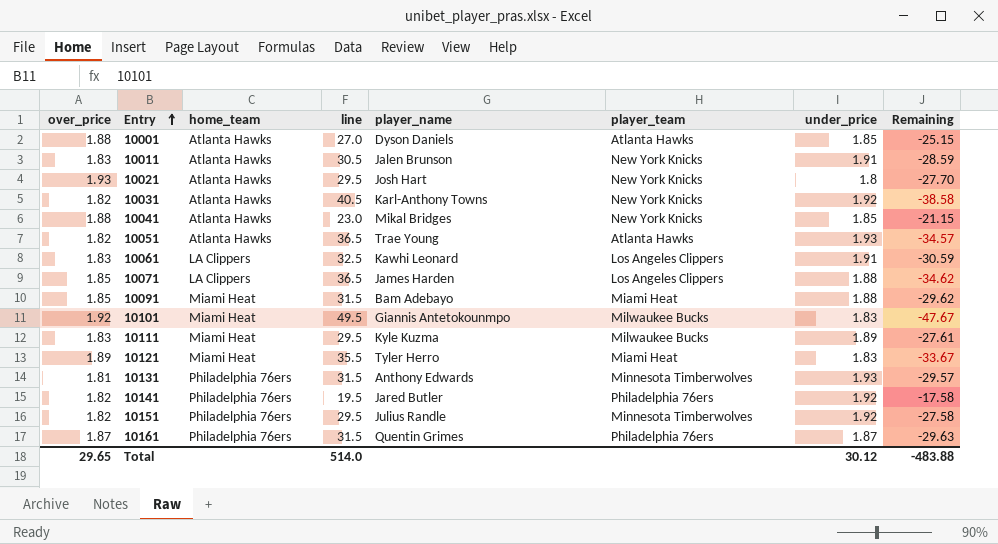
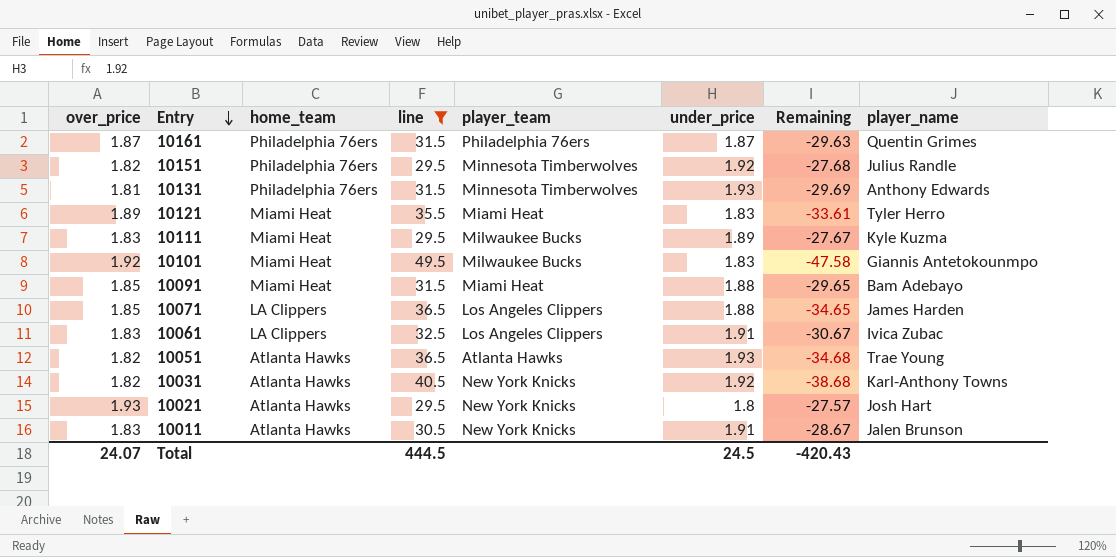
filter: none -> line >= 29.5
row order: Entry ascending -> Entry descending
column Remaining | formula: [under_price] - [line] -> [over_price] - [line]
column player_name | position: 5 -> 8
10061 | player_name: Kawhi Leonard -> Ivica Zubac
Total | over_price: 29.65 -> 24.07
Total | line: 514.0 -> 444.5
Total | under_price: 30.12 -> 24.5
Total | Remaining: -483.88 -> -420.43

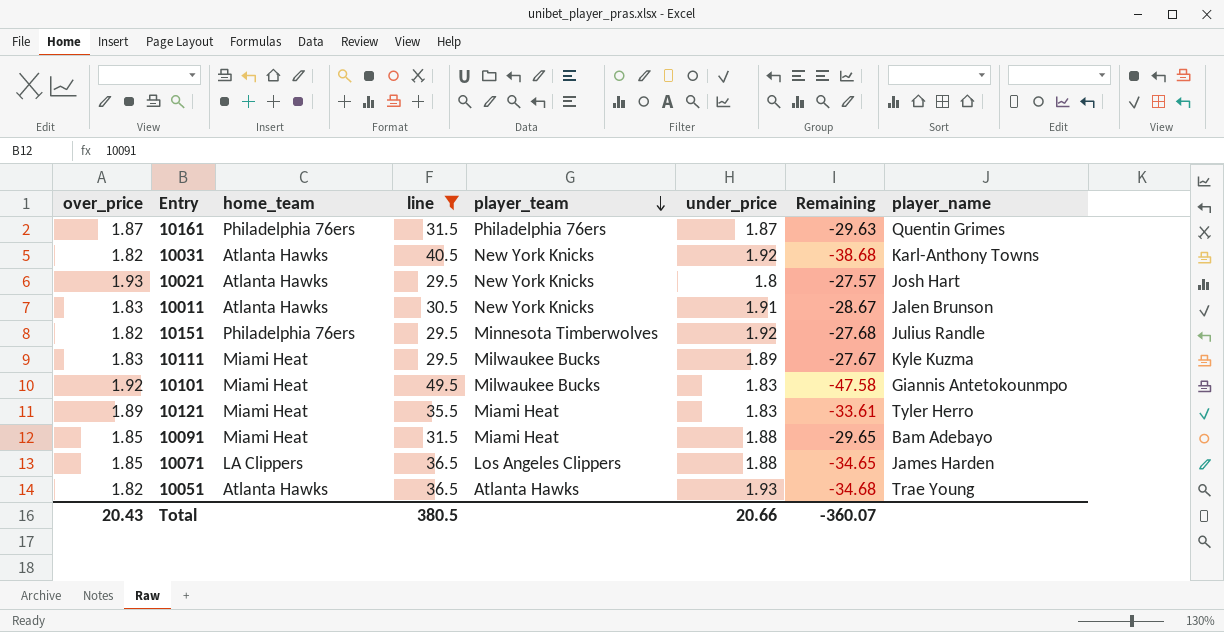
row order: Entry descending -> player_team descending
row 10131: 1.81 | Philadelphia 76ers | 31.5 | Minnesota Timberwolves | 1.93 | -29.69 | Anthony Edwards -> none
row 10061: 1.83 | LA Clippers | 32.5 | Los Angeles Clippers | 1.91 | -30.67 | Ivica Zubac -> none
Total | over_price: 24.07 -> 20.43
Total | line: 444.5 -> 380.5
Total | under_price: 24.5 -> 20.66
Total | Remaining: -420.43 -> -360.07

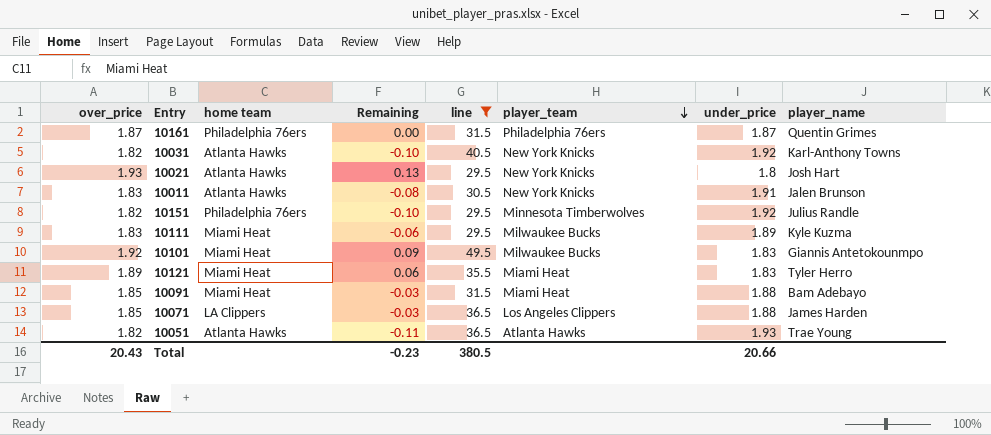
column name: home_team -> home team
column Remaining | formula: [over_price] - [line] -> [over_price] - [under_price]
column Remaining | position: 7 -> 4
Total | Remaining: -360.07 -> -0.23

